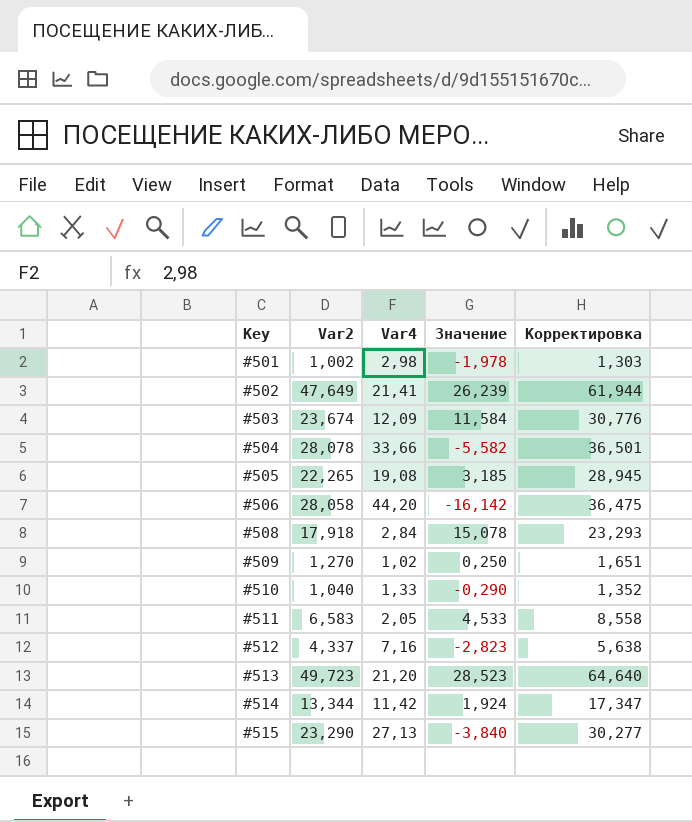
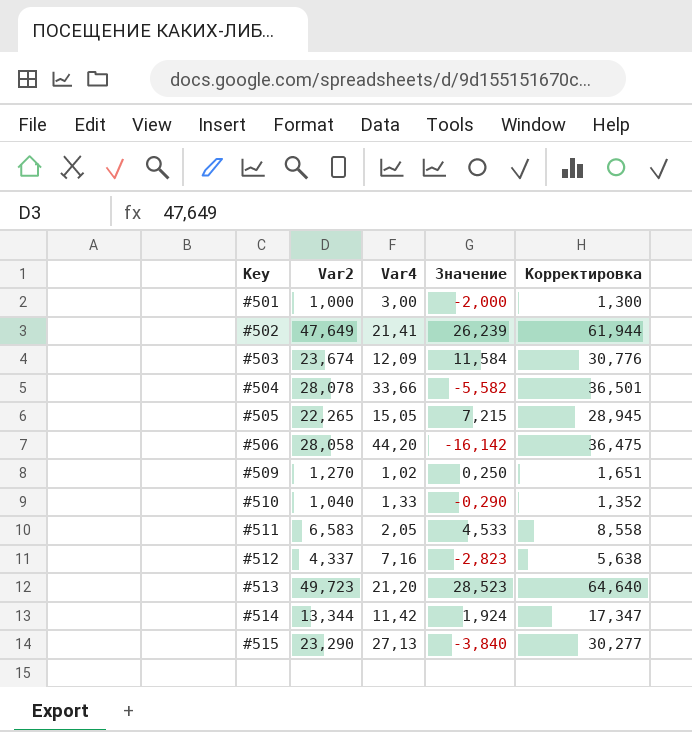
row #508: 17,918 | 2,84 | 15,078 | 23,293 -> none
#501 | Var2: 1,002 -> 1,000
#501 | Var4: 2,98 -> 3,00
#501 | Значение: -1,978 -> -2,000
#501 | Корректировка: 1,303 -> 1,300
#505 | Var4: 19,08 -> 15,05
#505 | Значение: 3,185 -> 7,215

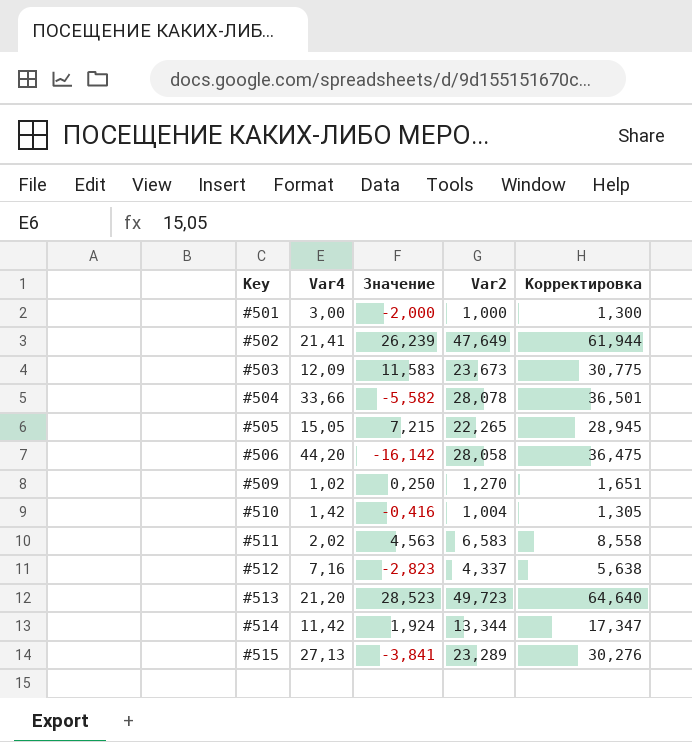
column Var2 | position: 2 -> 4
#503 | Значение: 11,584 -> 11,583
#503 | Var2: 23,674 -> 23,673
#503 | Корректировка: 30,776 -> 30,775
#510 | Var4: 1,33 -> 1,42
#510 | Значение: -0,290 -> -0,416
#510 | Var2: 1,040 -> 1,004
#510 | Корректировка: 1,352 -> 1,305
#511 | Var4: 2,05 -> 2,02
#511 | Значение: 4,533 -> 4,563
#515 | Значение: -3,840 -> -3,841
#515 | Var2: 23,290 -> 23,289
#515 | Корректировка: 30,277 -> 30,276

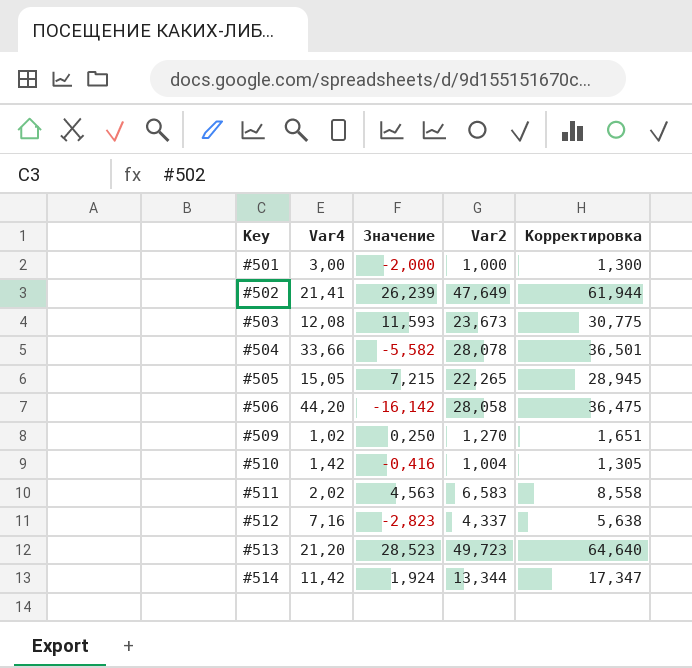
row #515: 27,13 | -3,841 | 23,289 | 30,276 -> none
#503 | Var4: 12,09 -> 12,08
#503 | Значение: 11,583 -> 11,593

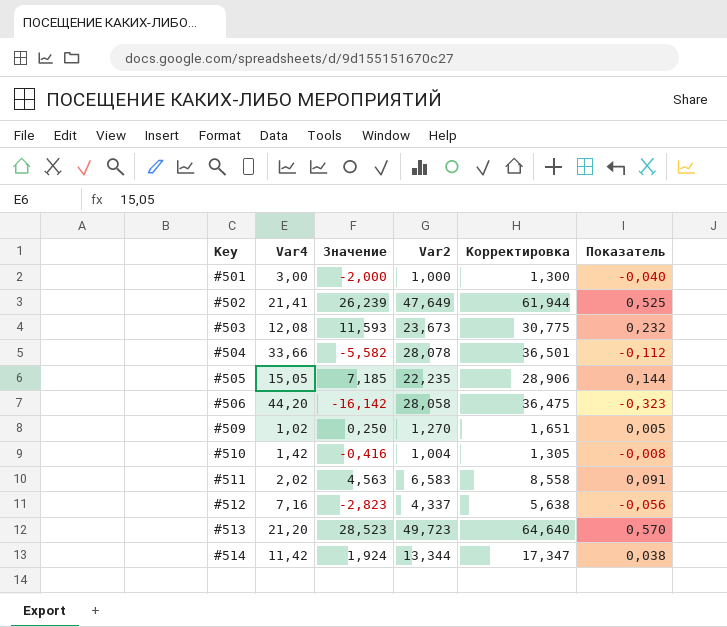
column Показатель | formula: none -> [Значение] * 0,02
#505 | Значение: 7,215 -> 7,185
#505 | Var2: 22,265 -> 22,235
#505 | Корректировка: 28,945 -> 28,906

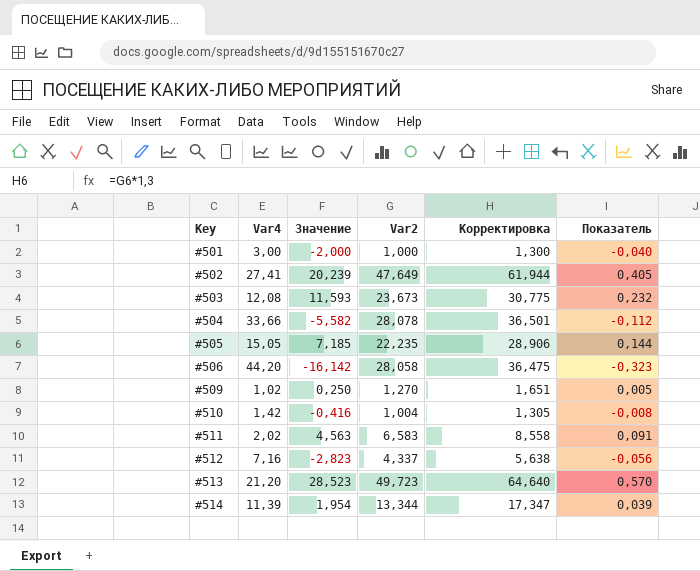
#502 | Var4: 21,41 -> 27,41
#502 | Значение: 26,239 -> 20,239
#502 | Показатель: 0,525 -> 0,405
#514 | Var4: 11,42 -> 11,39
#514 | Значение: 1,924 -> 1,954
#514 | Показатель: 0,038 -> 0,039

